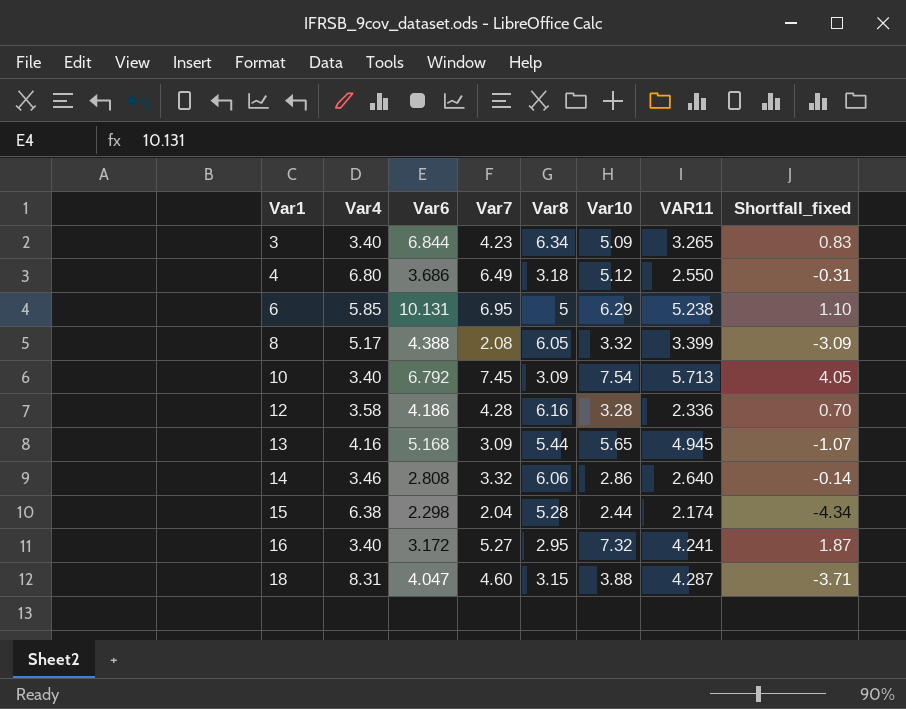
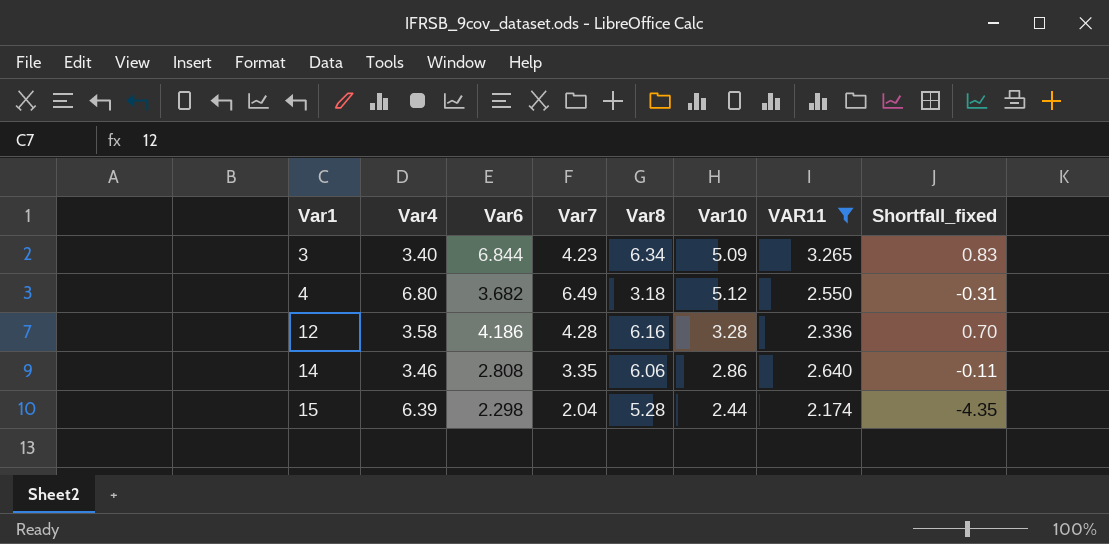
filter: none -> VAR11 <= 3.265
4 | Var6: 3.686 -> 3.682
14 | Var7: 3.32 -> 3.35
14 | Shortfall_fixed: -0.14 -> -0.11
15 | Var4: 6.38 -> 6.39
15 | Shortfall_fixed: -4.34 -> -4.35

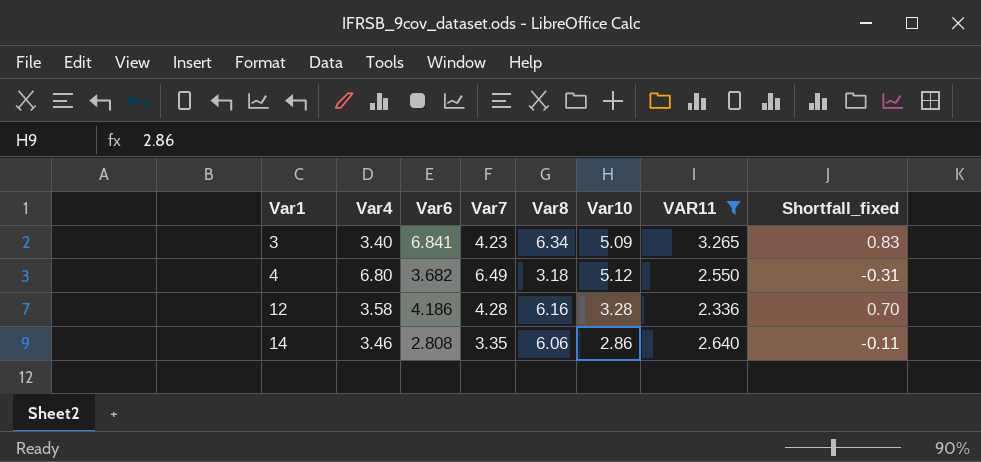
row 15: 6.39 | 2.298 | 2.04 | 5.28 | 2.44 | 2.174 | -4.35 -> none
3 | Var6: 6.844 -> 6.841

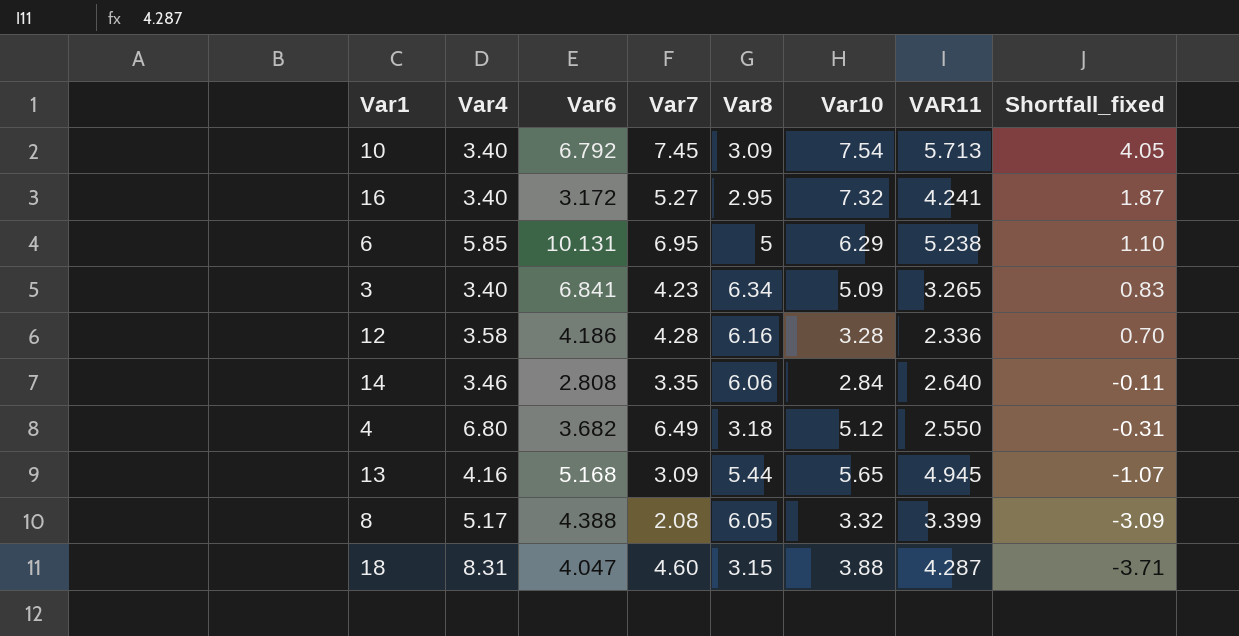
filter: VAR11 <= 3.265 -> none
row order: Var1 ascending -> Shortfall_fixed descending
14 | Var10: 2.86 -> 2.84

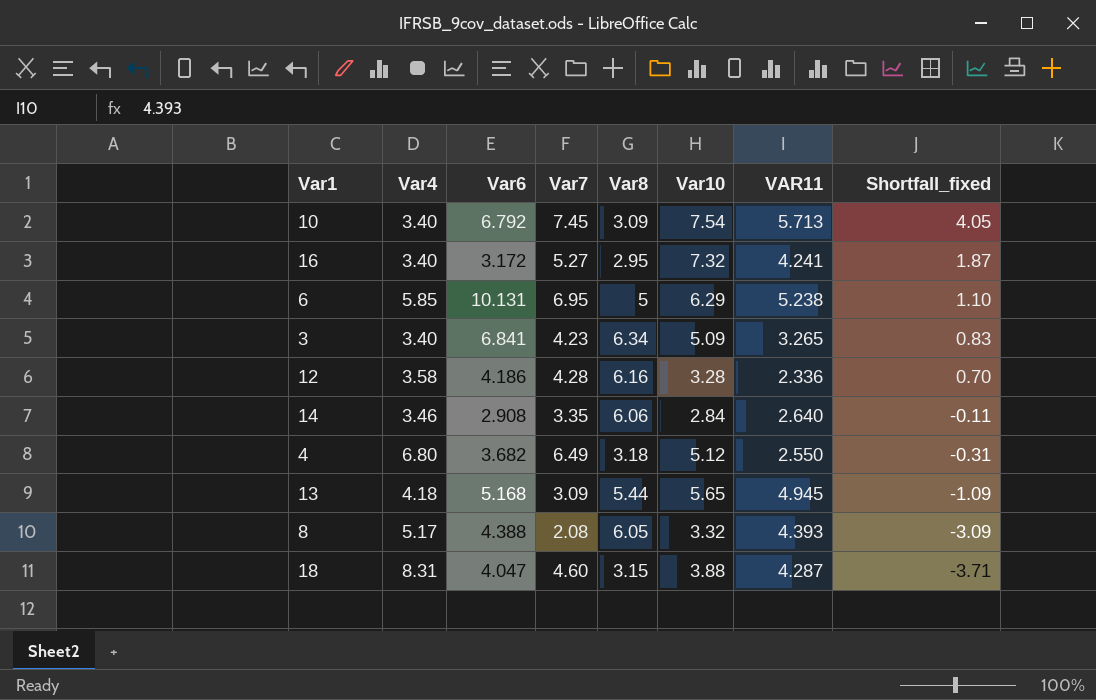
14 | Var6: 2.808 -> 2.908
13 | Var4: 4.16 -> 4.18
13 | Shortfall_fixed: -1.07 -> -1.09
8 | VAR11: 3.399 -> 4.393

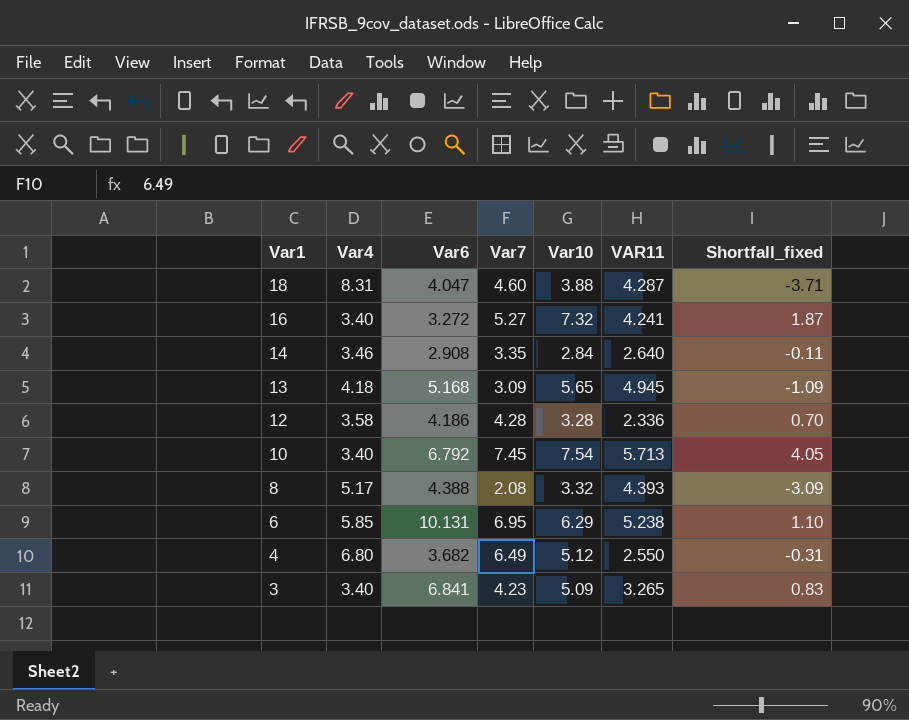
row order: Shortfall_fixed descending -> Var1 descending
column Var8 | position: 5 -> none
16 | Var6: 3.172 -> 3.272

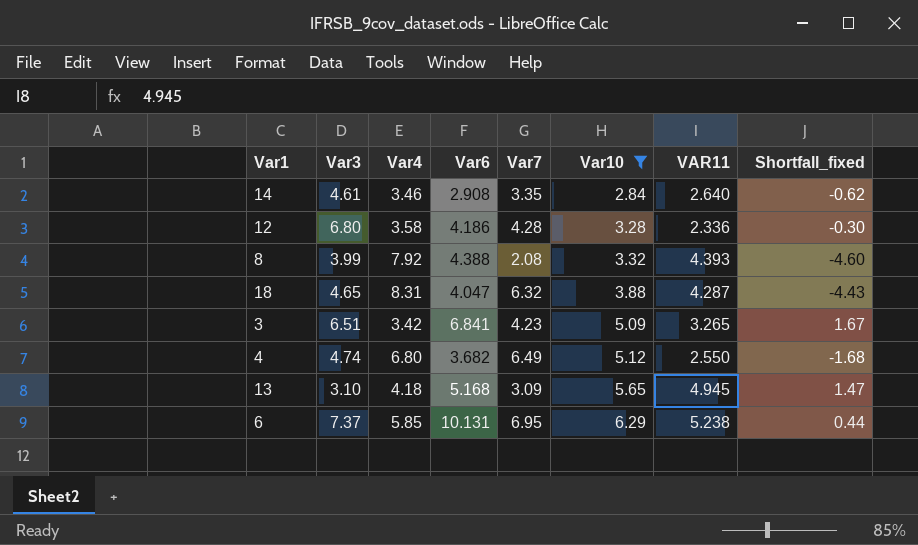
filter: none -> Var10 <= 6.29
row order: Var1 descending -> Var10 ascending
column Var3 | position: none -> 2
column Shortfall_fixed | formula: [Var7] - [Var4] -> [Var10] - [Var4]
8 | Var4: 5.17 -> 7.92
18 | Var7: 4.60 -> 6.32
3 | Var4: 3.40 -> 3.42

